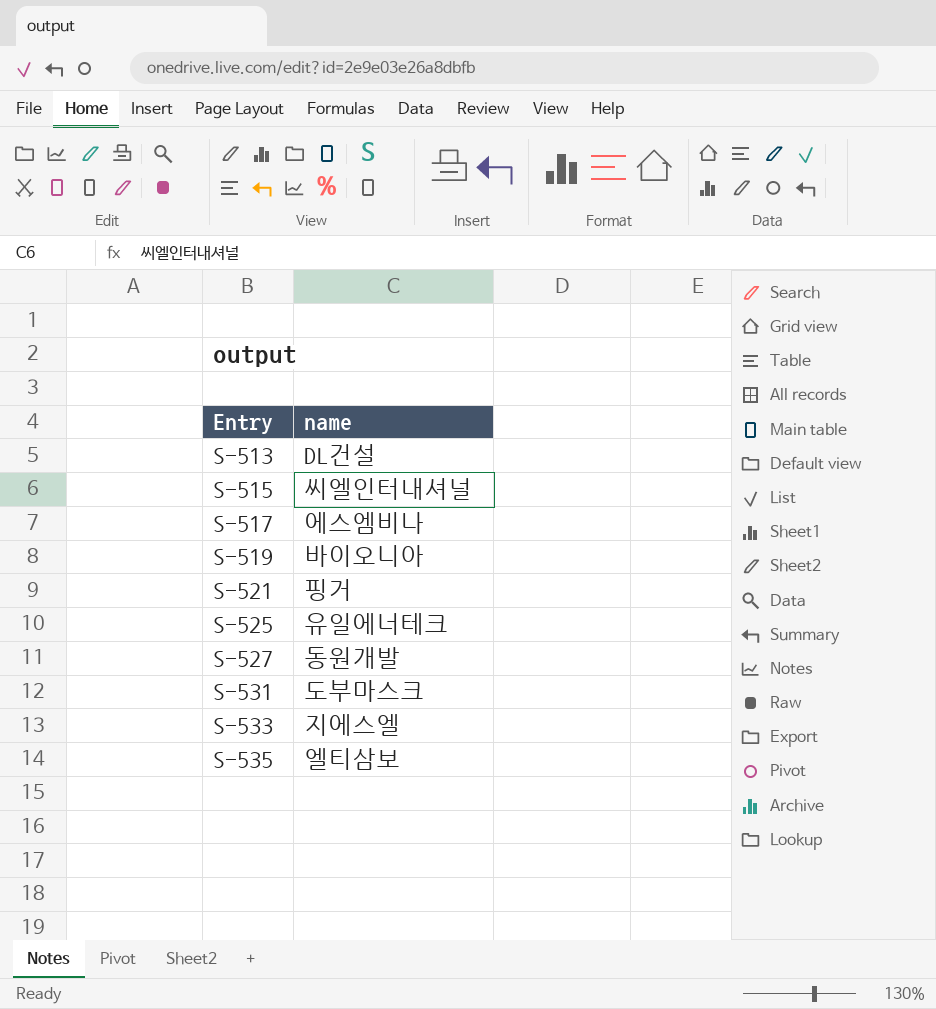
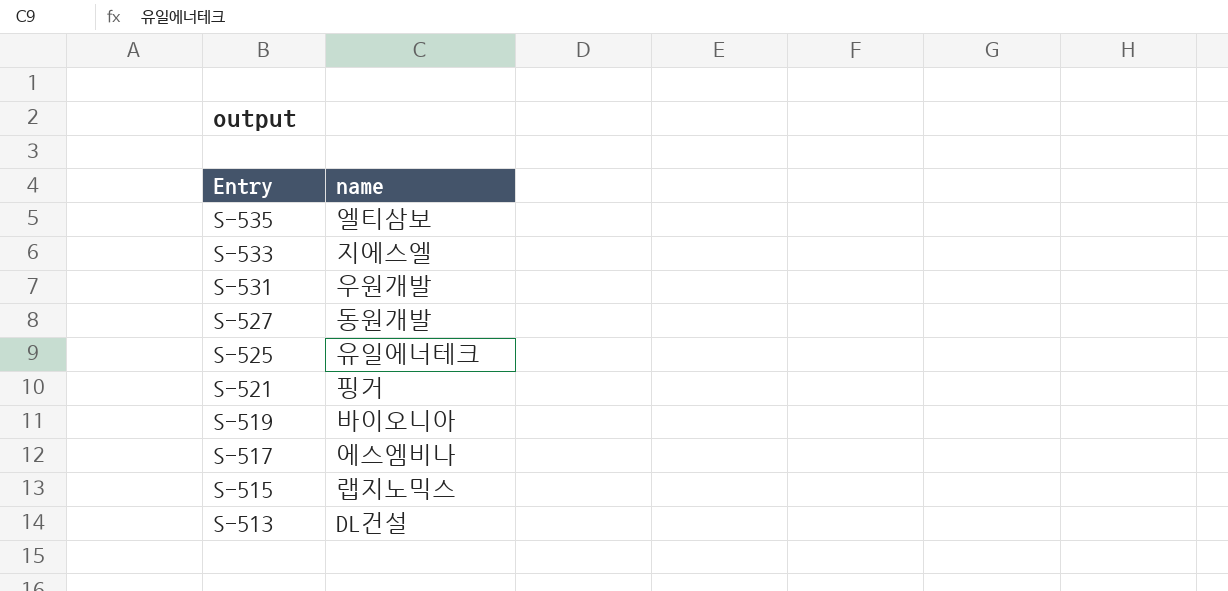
row order: Entry ascending -> Entry descending
S-531 | name: 도부마스크 -> 우원개발
S-515 | name: 씨엘인터내셔널 -> 랩지노믹스

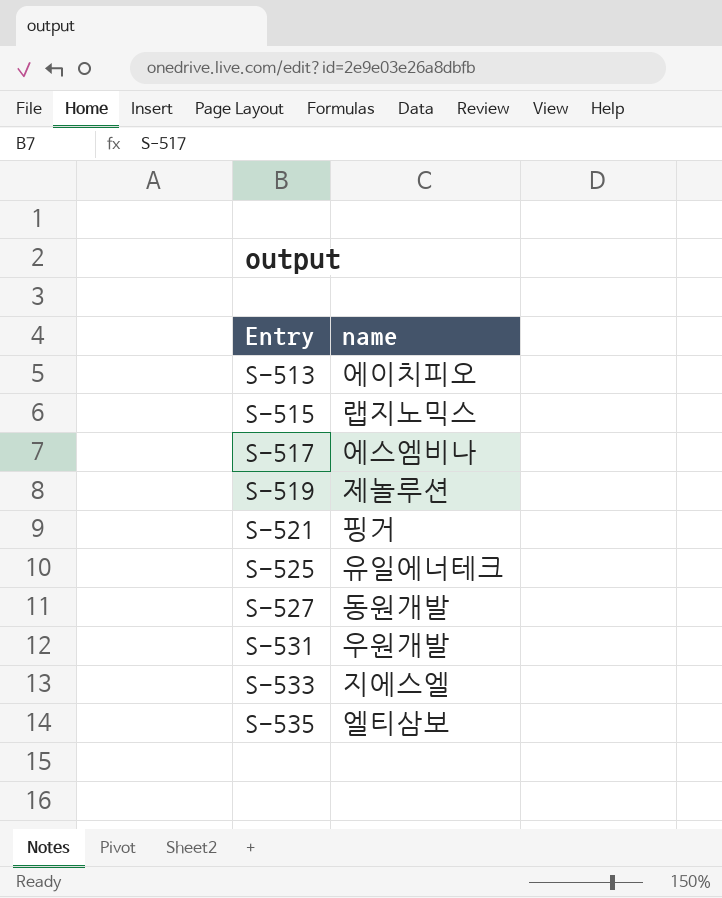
row order: Entry descending -> Entry ascending
S-513 | name: DL건설 -> 에이치피오
S-519 | name: 바이오니아 -> 제놀루션

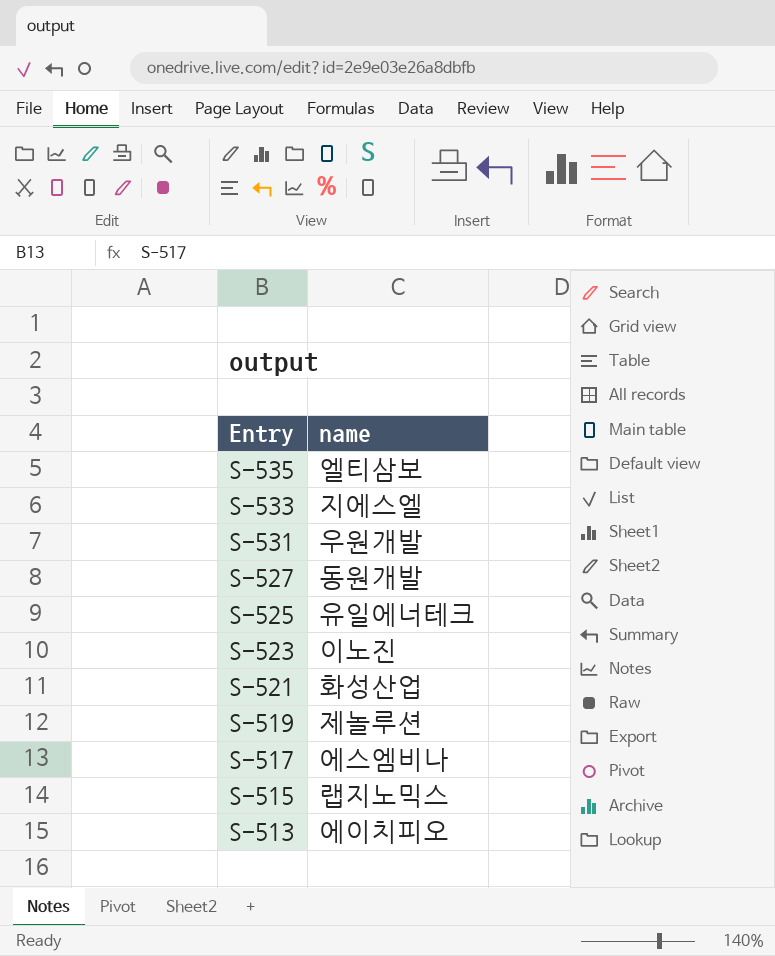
row order: Entry ascending -> Entry descending
row S-523: none -> 이노진
S-521 | name: 핑거 -> 화성산업

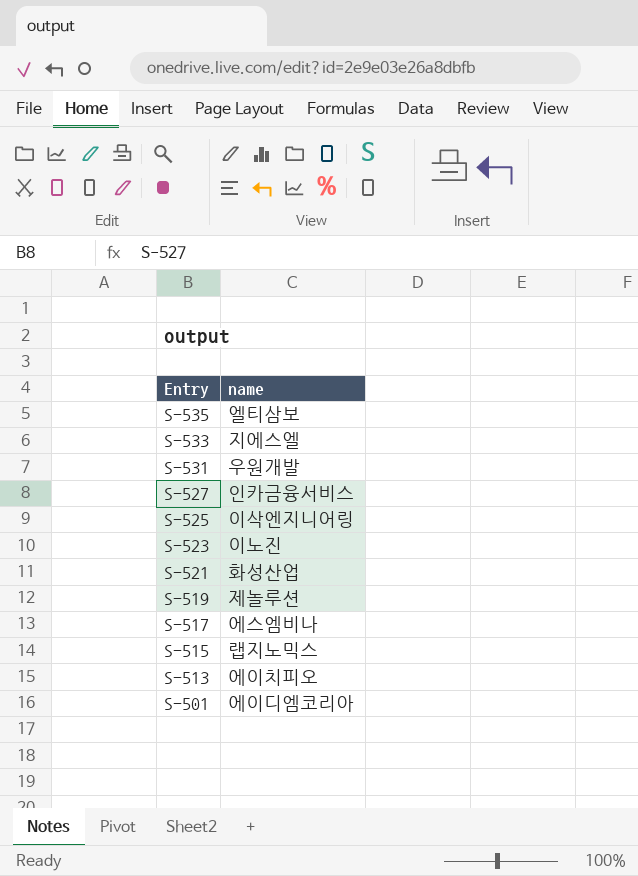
S-527 | name: 동원개발 -> 인카금융서비스
S-525 | name: 유일에너테크 -> 이삭엔지니어링
row S-501: none -> 에이디엠코리아

